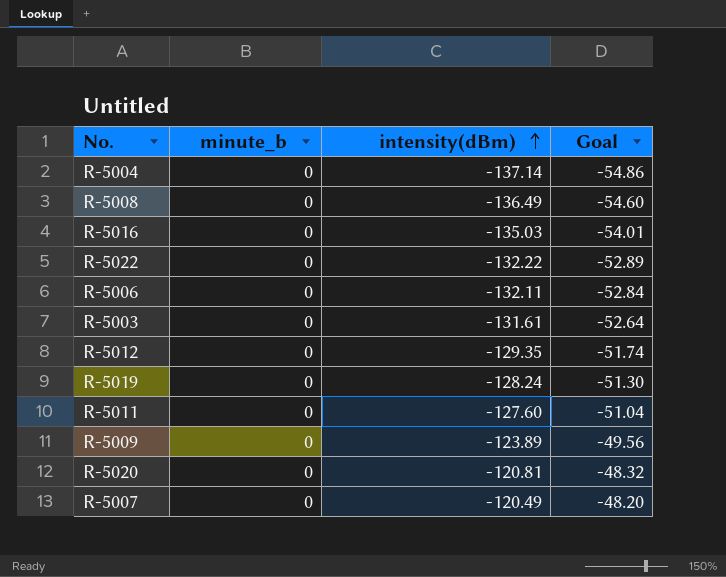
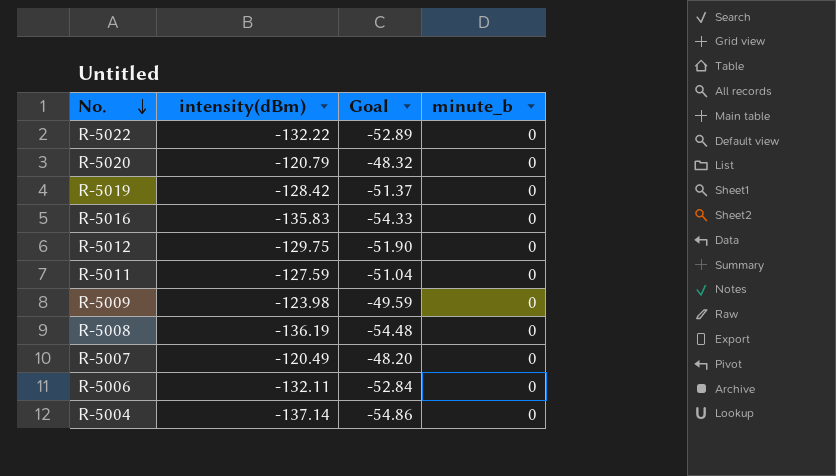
row order: intensity(dBm) ascending -> No. descending
column minute_b | position: 2 -> 4
row R-5003: 0 | -131.61 | -52.64 -> none
R-5020 | intensity(dBm): -120.81 -> -120.79
R-5019 | intensity(dBm): -128.24 -> -128.42
R-5019 | Goal: -51.30 -> -51.37
R-5016 | intensity(dBm): -135.03 -> -135.83
R-5016 | Goal: -54.01 -> -54.33
R-5012 | intensity(dBm): -129.35 -> -129.75
R-5012 | Goal: -51.74 -> -51.90
R-5011 | intensity(dBm): -127.60 -> -127.59
R-5009 | intensity(dBm): -123.89 -> -123.98
R-5009 | Goal: -49.56 -> -49.59
R-5008 | intensity(dBm): -136.49 -> -136.19
R-5008 | Goal: -54.60 -> -54.48

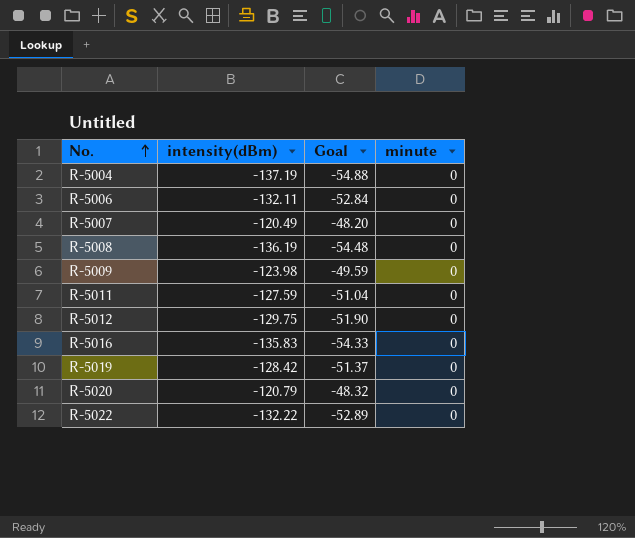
row order: No. descending -> No. ascending
column name: minute_b -> minute
R-5004 | intensity(dBm): -137.14 -> -137.19
R-5004 | Goal: -54.86 -> -54.88

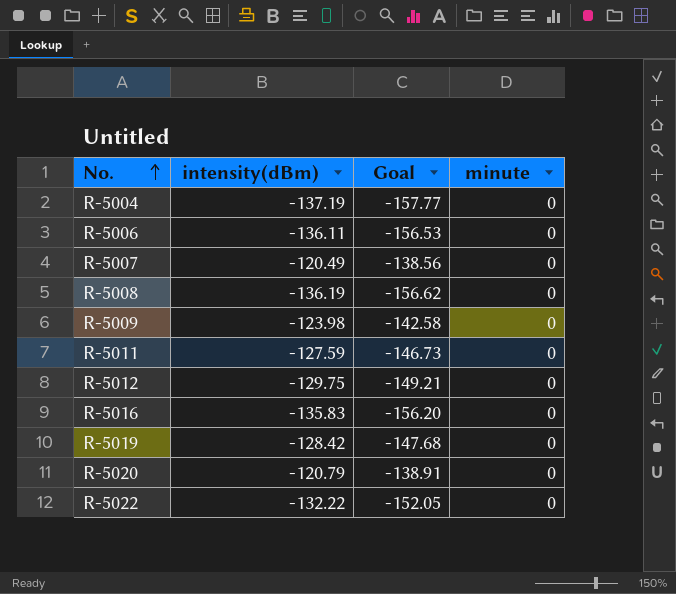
column Goal | formula: [intensity(dBm)] * 0.4 -> [intensity(dBm)] * 1.15
R-5006 | intensity(dBm): -132.11 -> -136.11

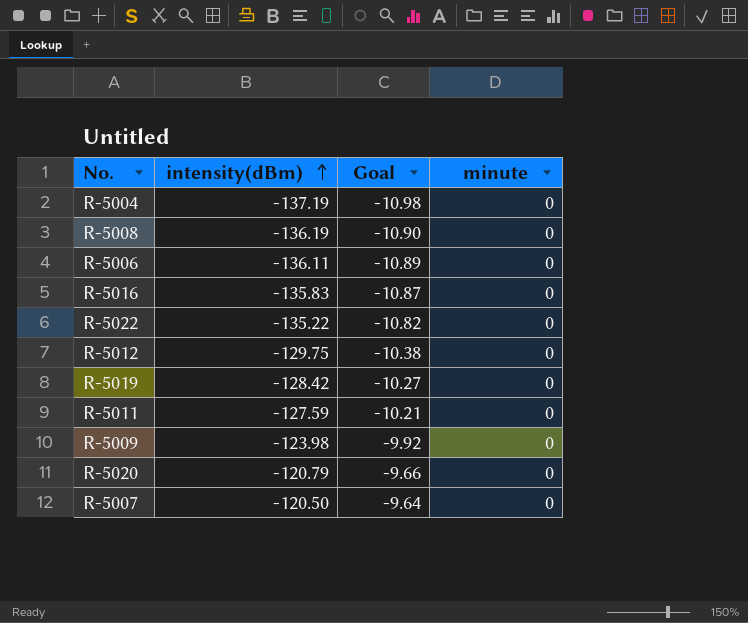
row order: No. ascending -> intensity(dBm) ascending
column Goal | formula: [intensity(dBm)] * 1.15 -> [intensity(dBm)] * 0.08
R-5022 | intensity(dBm): -132.22 -> -135.22
R-5007 | intensity(dBm): -120.49 -> -120.50

